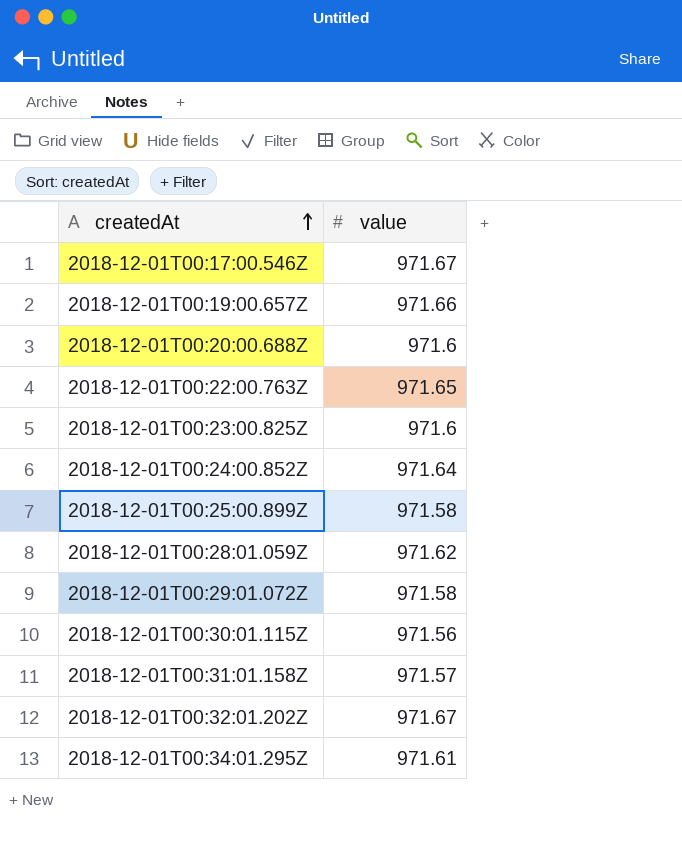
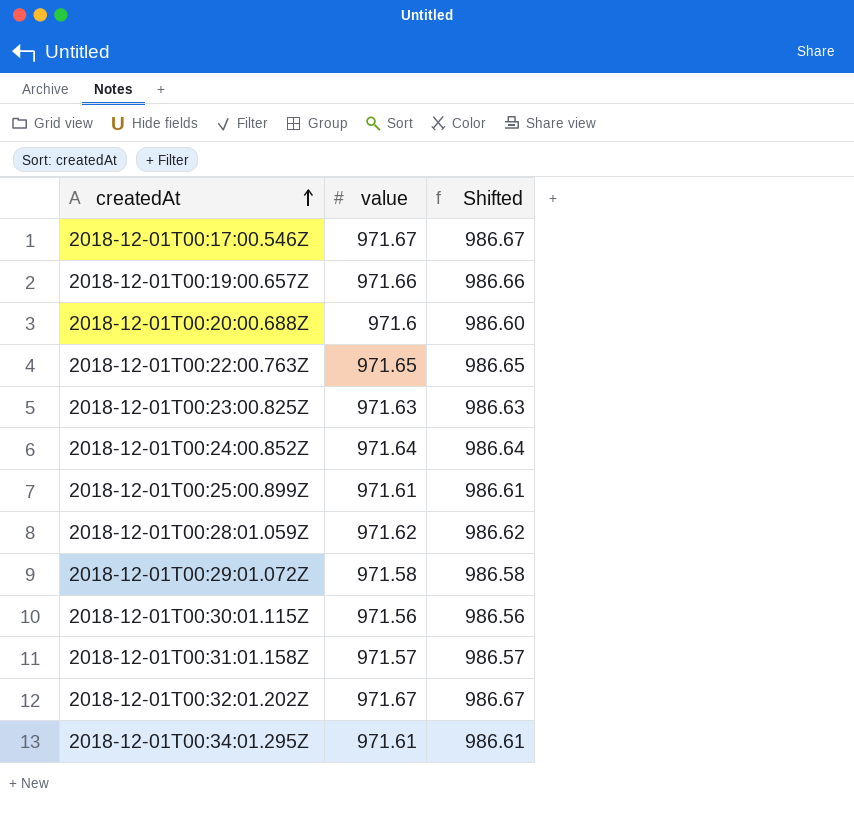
column Shifted | formula: none -> [value] + 15
2018-12-01T00:23:00.825Z | value: 971.6 -> 971.63
2018-12-01T00:25:00.899Z | value: 971.58 -> 971.61

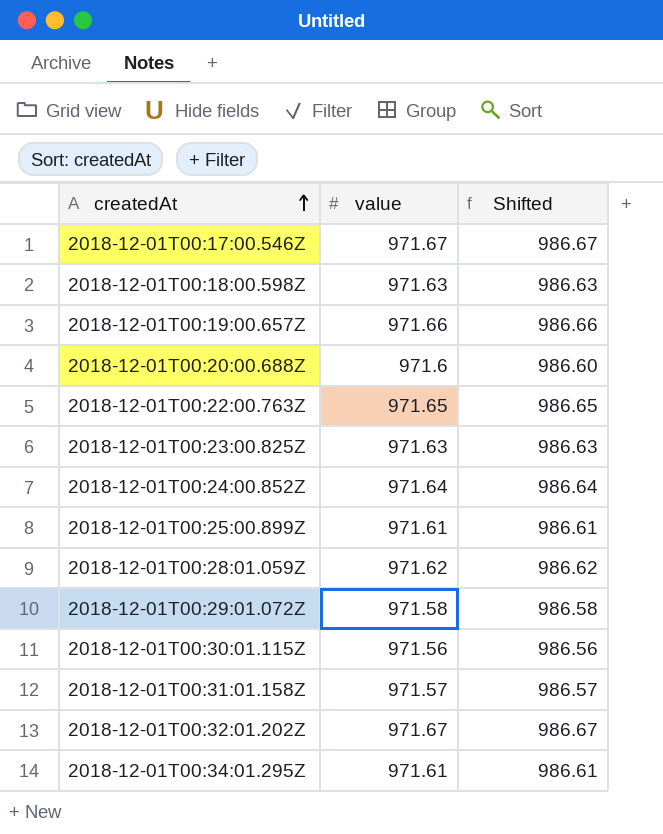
row 2018-12-01T00:18:00.598Z: none -> 971.63 | 986.63

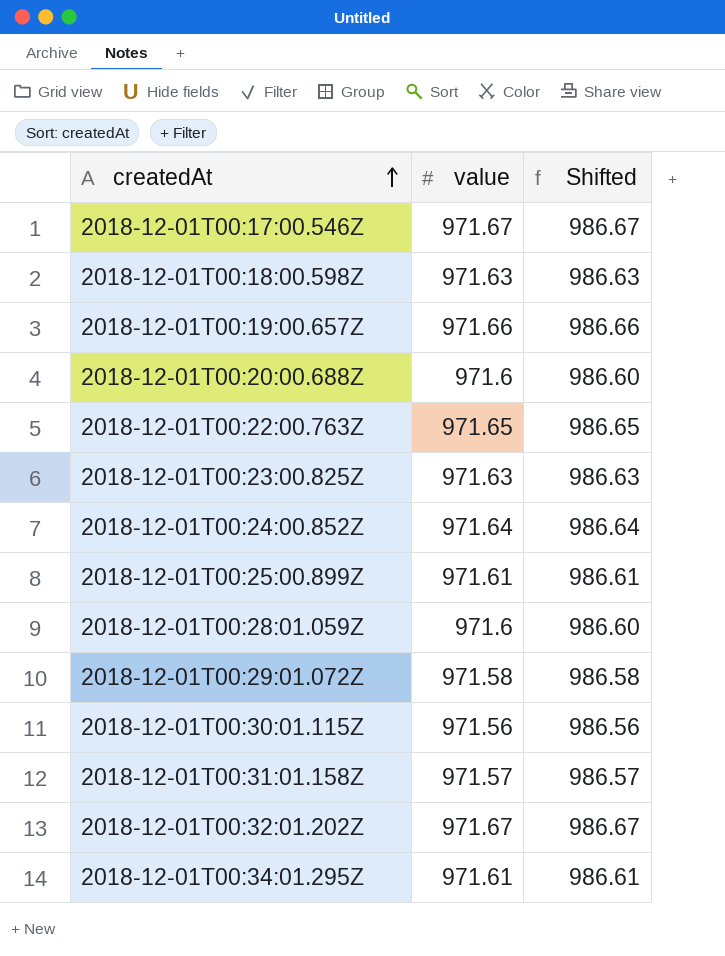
2018-12-01T00:28:01.059Z | value: 971.62 -> 971.6
2018-12-01T00:28:01.059Z | Shifted: 986.62 -> 986.60

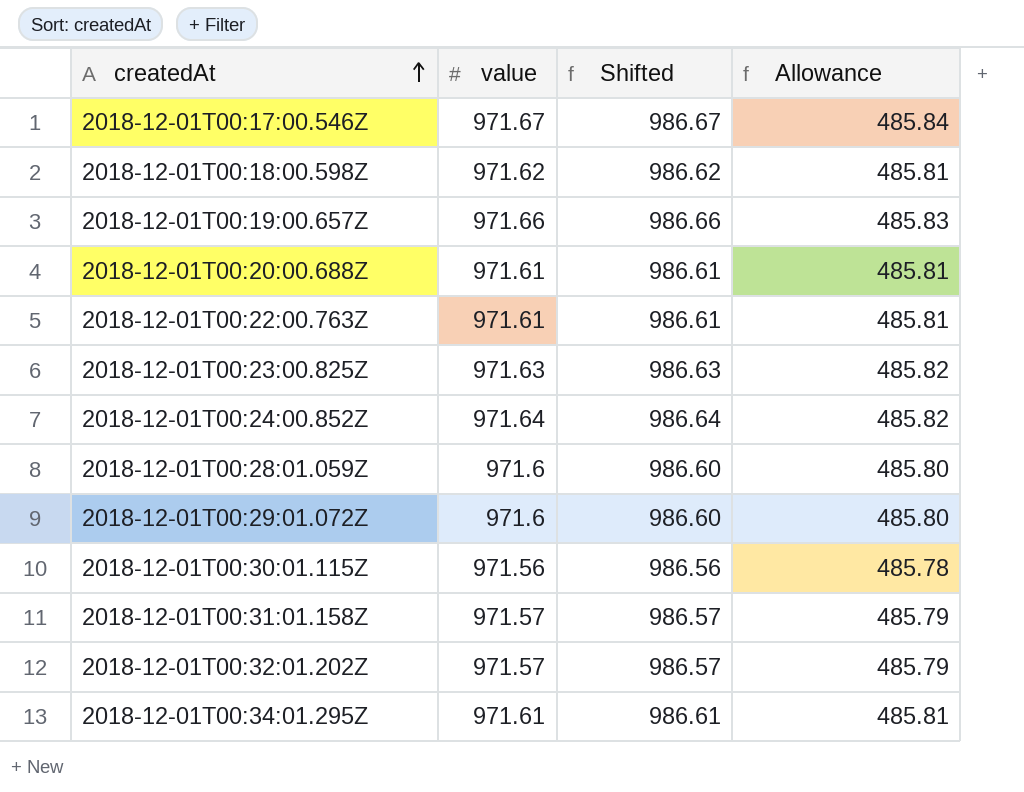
column Allowance | formula: none -> [value] * 0.5
row 2018-12-01T00:25:00.899Z: 971.61 | 986.61 -> none
2018-12-01T00:18:00.598Z | value: 971.63 -> 971.62
2018-12-01T00:18:00.598Z | Shifted: 986.63 -> 986.62
2018-12-01T00:20:00.688Z | value: 971.6 -> 971.61
2018-12-01T00:20:00.688Z | Shifted: 986.60 -> 986.61
2018-12-01T00:22:00.763Z | value: 971.65 -> 971.61
2018-12-01T00:22:00.763Z | Shifted: 986.65 -> 986.61
2018-12-01T00:29:01.072Z | value: 971.58 -> 971.6
2018-12-01T00:29:01.072Z | Shifted: 986.58 -> 986.60
2018-12-01T00:32:01.202Z | value: 971.67 -> 971.57
2018-12-01T00:32:01.202Z | Shifted: 986.67 -> 986.57

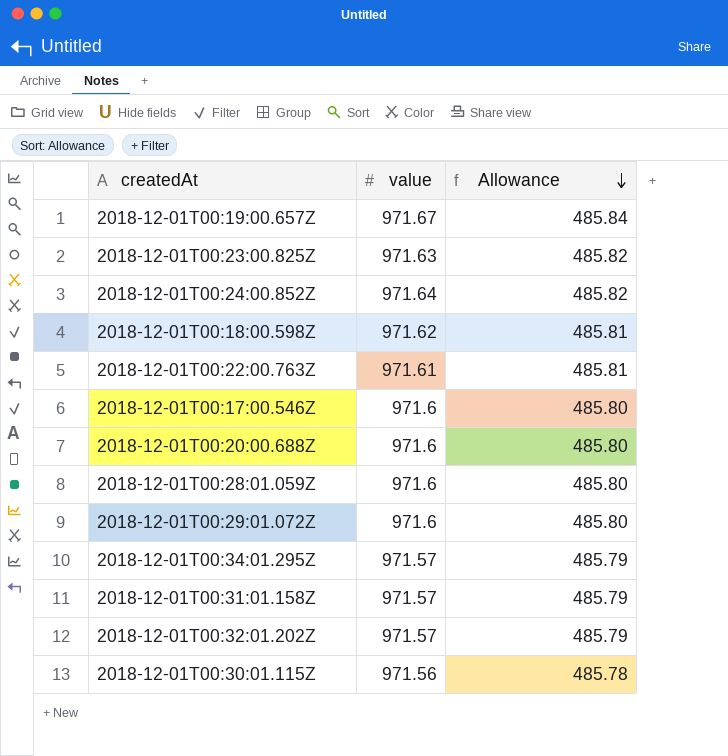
row order: createdAt ascending -> Allowance descending
column Shifted | formula: [value] + 15 -> none
2018-12-01T00:19:00.657Z | value: 971.66 -> 971.67
2018-12-01T00:19:00.657Z | Allowance: 485.83 -> 485.84
2018-12-01T00:17:00.546Z | value: 971.67 -> 971.6
2018-12-01T00:17:00.546Z | Allowance: 485.84 -> 485.80
2018-12-01T00:20:00.688Z | value: 971.61 -> 971.6
2018-12-01T00:20:00.688Z | Allowance: 485.81 -> 485.80
2018-12-01T00:34:01.295Z | value: 971.61 -> 971.57
2018-12-01T00:34:01.295Z | Allowance: 485.81 -> 485.79

